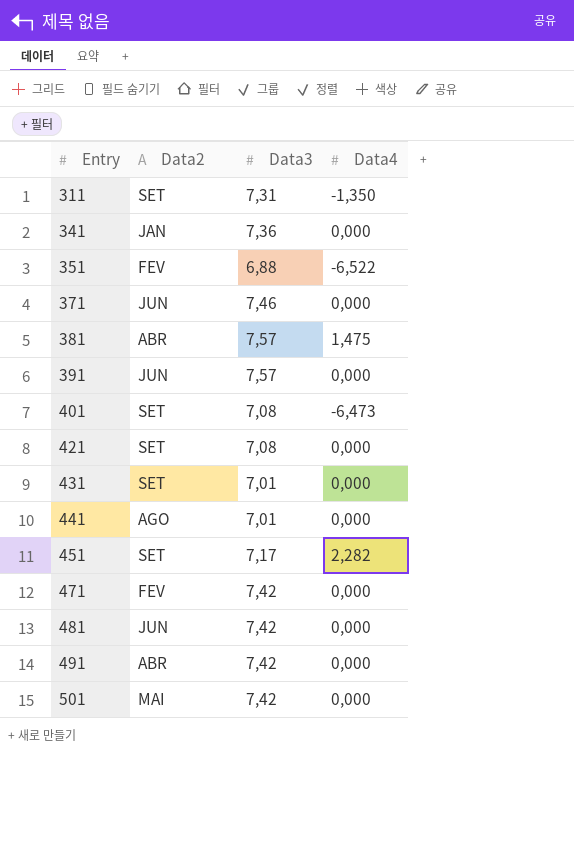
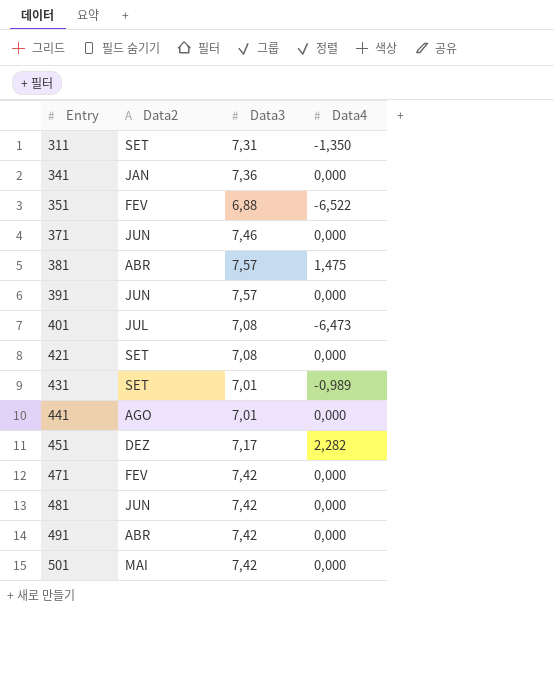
401 | Data2: SET -> JUL
431 | Data4: 0,000 -> -0,989
451 | Data2: SET -> DEZ

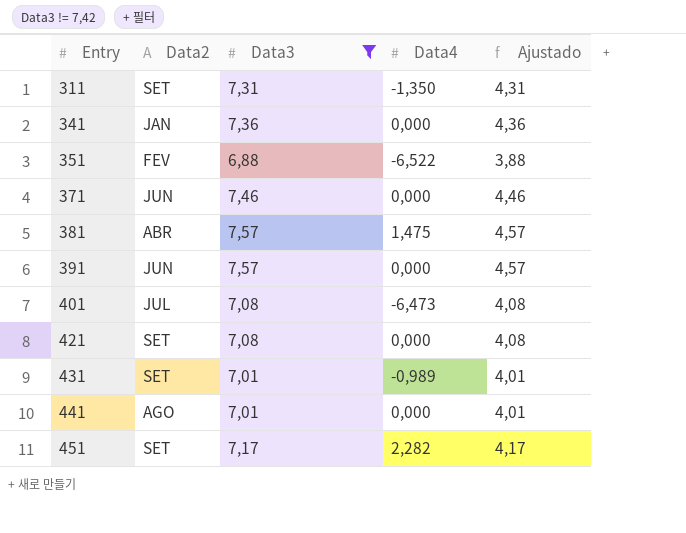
filter: none -> Data3 != 7,42
column Ajustado | formula: none -> [Data3] - 3
451 | Data2: DEZ -> SET

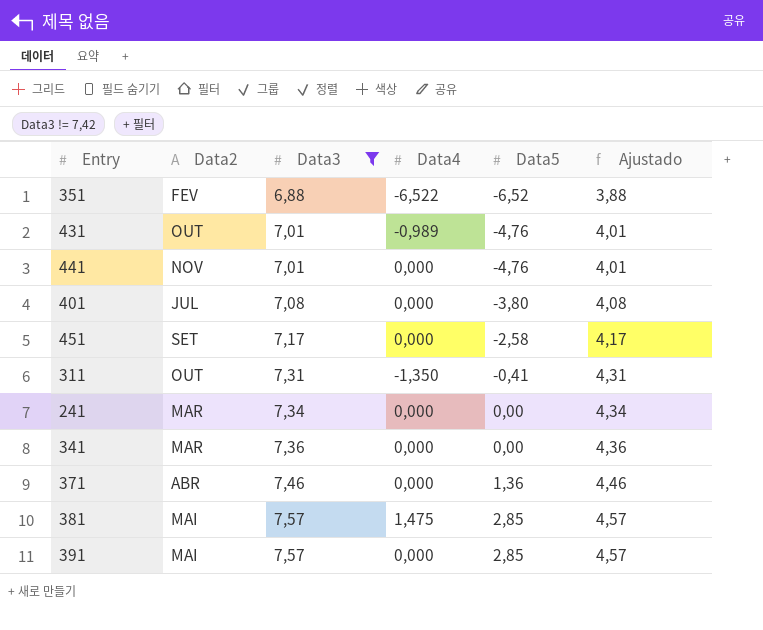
row order: Entry ascending -> Data3 ascending
column Data5 | position: none -> 5
row 421: SET | 7,08 | 0,000 | 4,08 -> none
431 | Data2: SET -> OUT
441 | Data2: AGO -> NOV
401 | Data4: -6,473 -> 0,000
451 | Data4: 2,282 -> 0,000
311 | Data2: SET -> OUT
row 241: none -> MAR | 7,34 | 0,000 | 0,00 | 4,34
341 | Data2: JAN -> MAR
371 | Data2: JUN -> ABR
381 | Data2: ABR -> MAI
391 | Data2: JUN -> MAI

